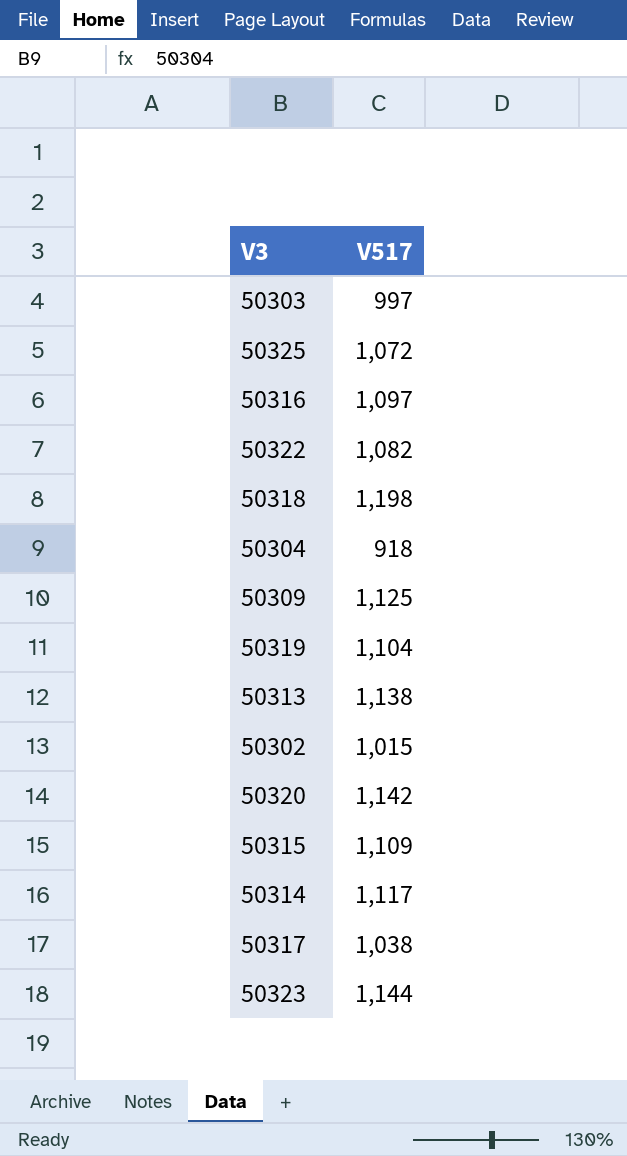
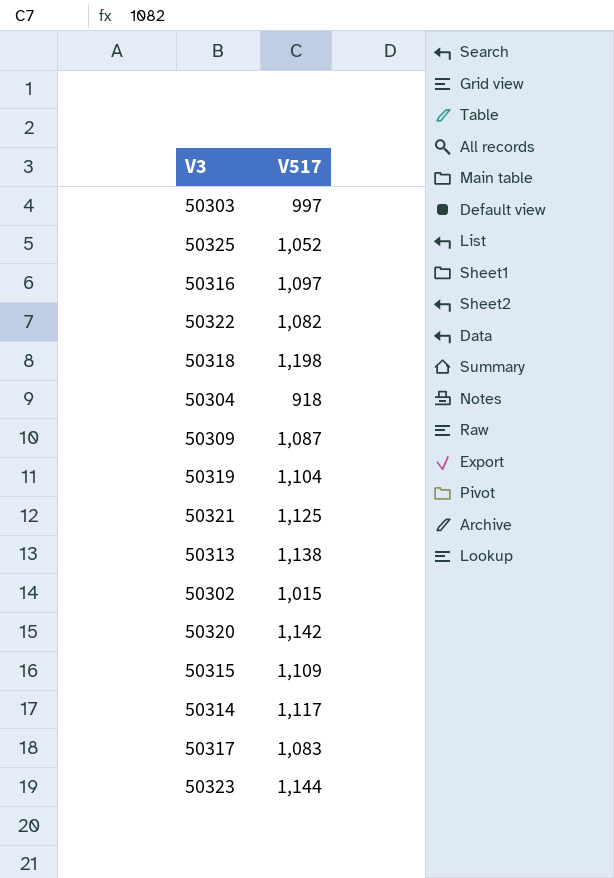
50325 | V517: 1,072 -> 1,052
50309 | V517: 1,125 -> 1,087
row 50321: none -> 1,125
50317 | V517: 1,038 -> 1,083

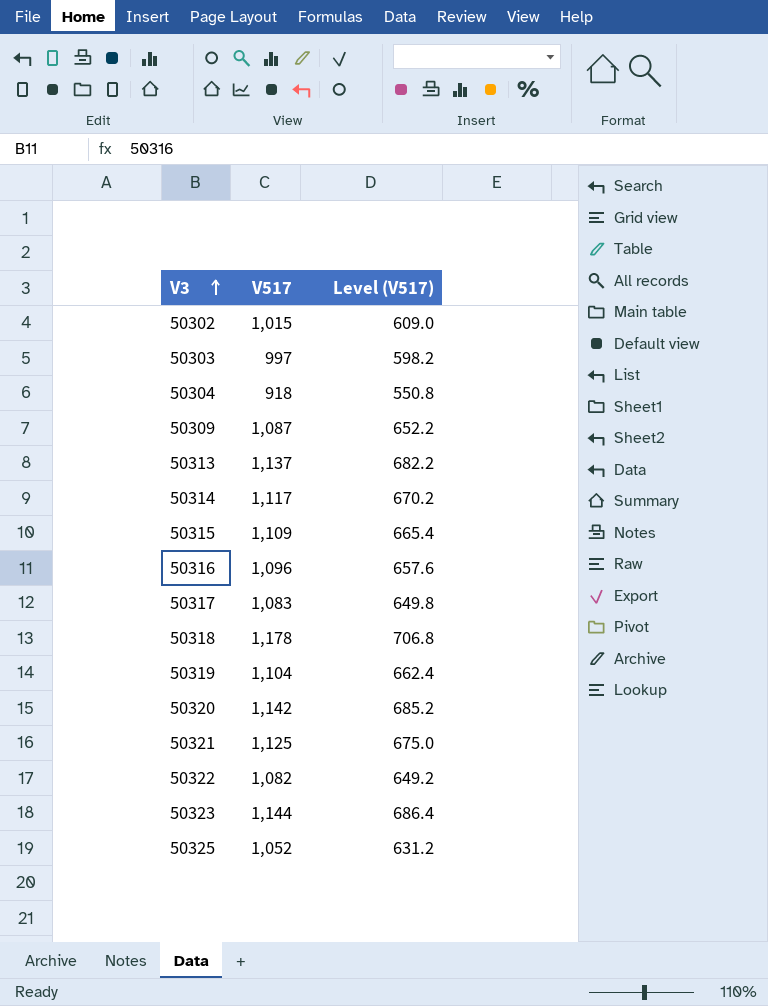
row order: none -> V3 ascending
column Level (V517) | formula: none -> [V517] * 0.6
50313 | V517: 1,138 -> 1,137
50316 | V517: 1,097 -> 1,096
50318 | V517: 1,198 -> 1,178

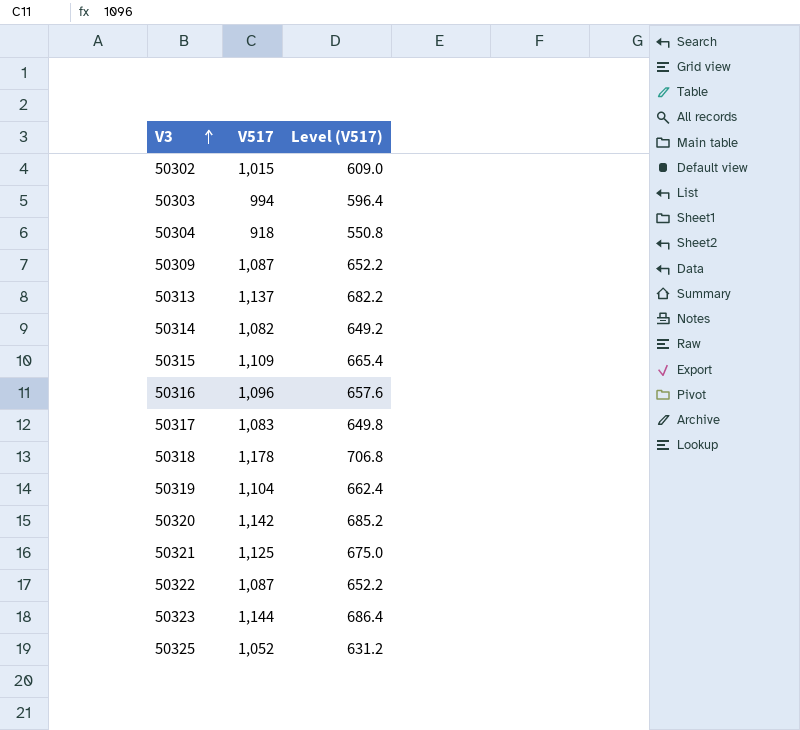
50303 | V517: 997 -> 994
50303 | Level (V517): 598.2 -> 596.4
50314 | V517: 1,117 -> 1,082
50314 | Level (V517): 670.2 -> 649.2
50322 | V517: 1,082 -> 1,087
50322 | Level (V517): 649.2 -> 652.2

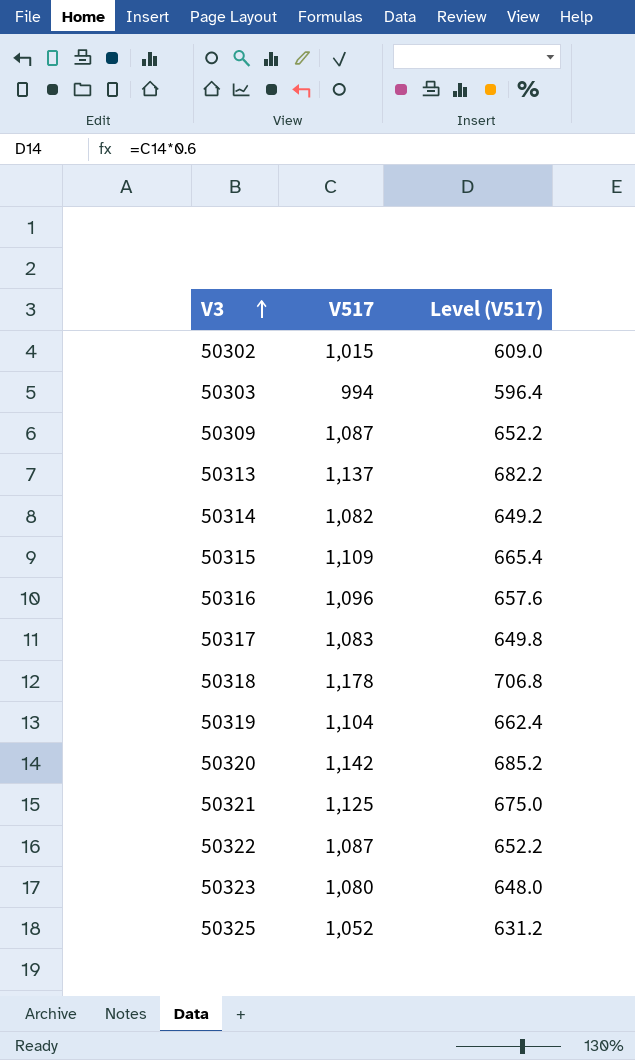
row 50304: 918 | 550.8 -> none
50323 | V517: 1,144 -> 1,080
50323 | Level (V517): 686.4 -> 648.0

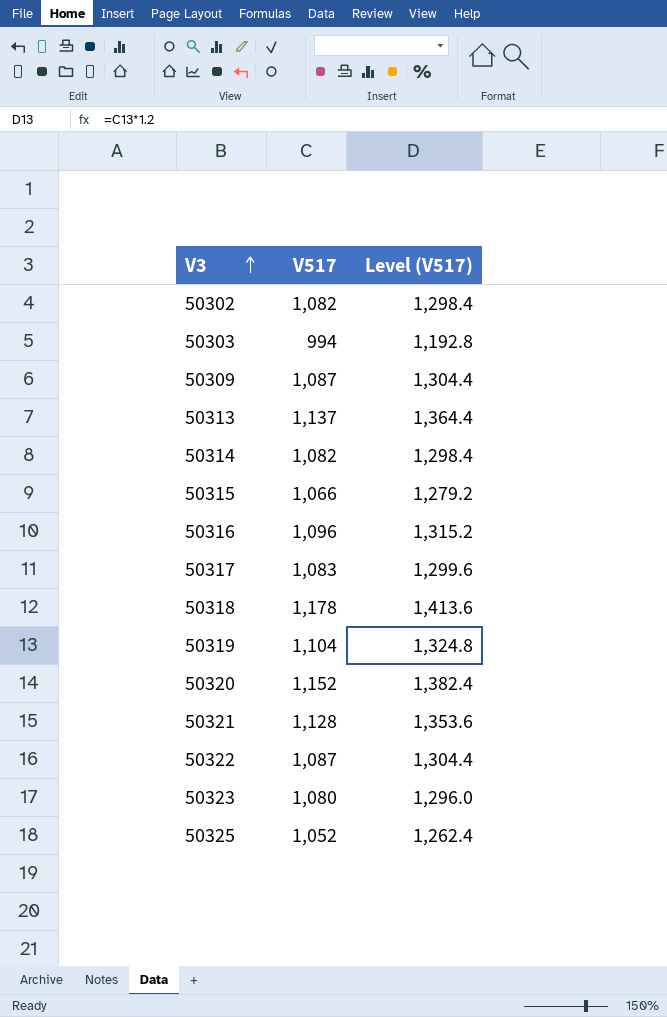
column Level (V517) | formula: [V517] * 0.6 -> [V517] * 1.2
50302 | V517: 1,015 -> 1,082
50315 | V517: 1,109 -> 1,066
50320 | V517: 1,142 -> 1,152
50321 | V517: 1,125 -> 1,128

